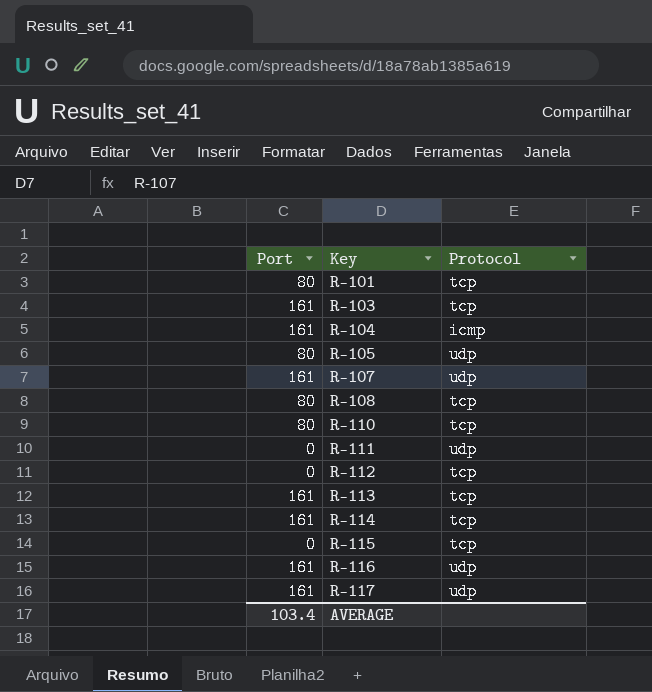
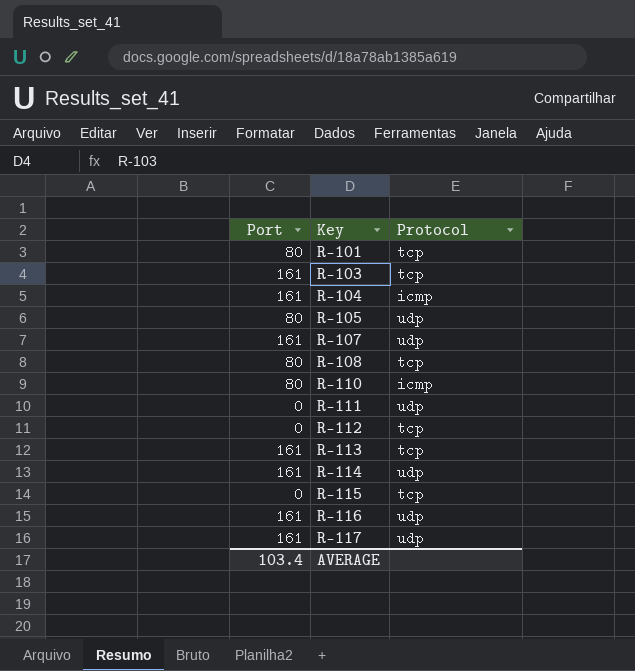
R-110 | Protocol: tcp -> icmp
R-114 | Protocol: tcp -> udp

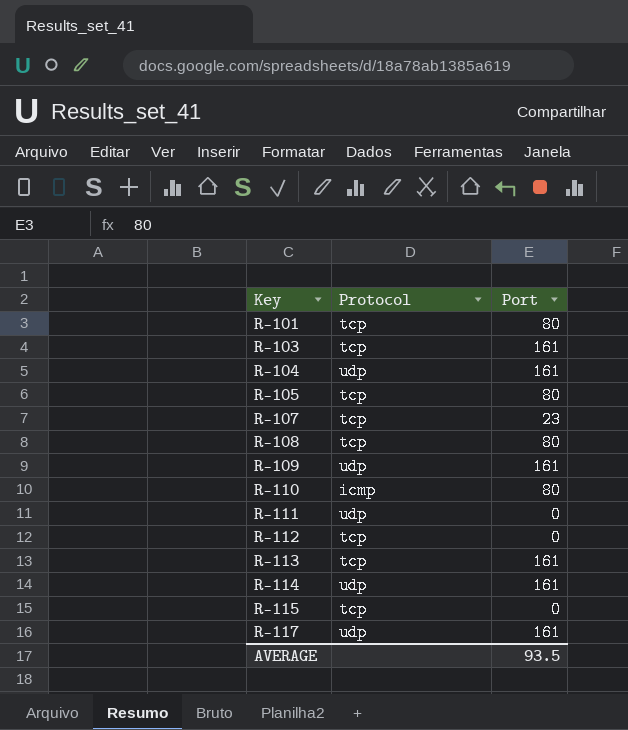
column Port | position: 1 -> 3
row R-116: 161 | udp -> none
R-104 | Protocol: icmp -> udp
R-105 | Protocol: udp -> tcp
R-107 | Protocol: udp -> tcp
R-107 | Port: 161 -> 23
row R-109: none -> udp | 161
AVERAGE | Port: 103.4 -> 93.5

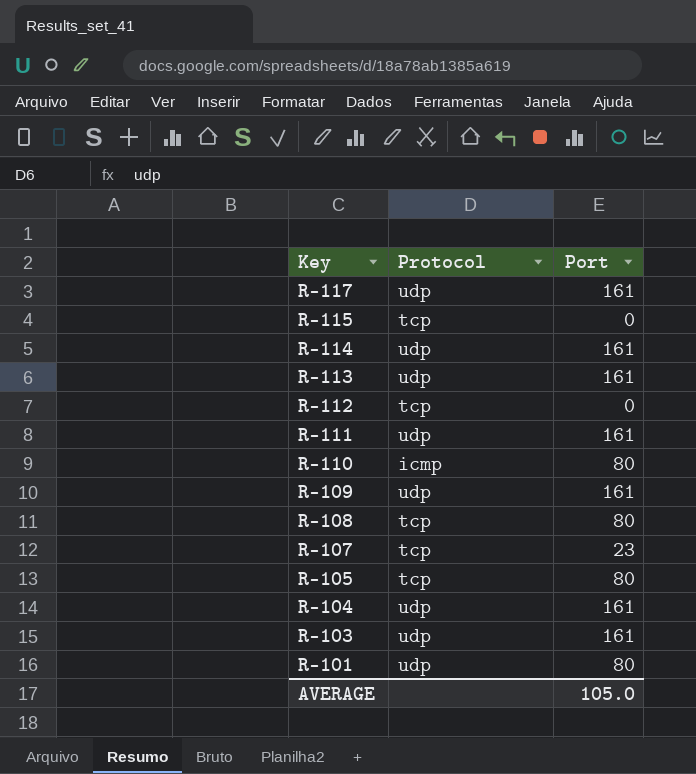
row order: Key ascending -> Key descending
R-113 | Protocol: tcp -> udp
R-111 | Port: 0 -> 161
R-103 | Protocol: tcp -> udp
R-101 | Protocol: tcp -> udp
AVERAGE | Port: 93.5 -> 105.0

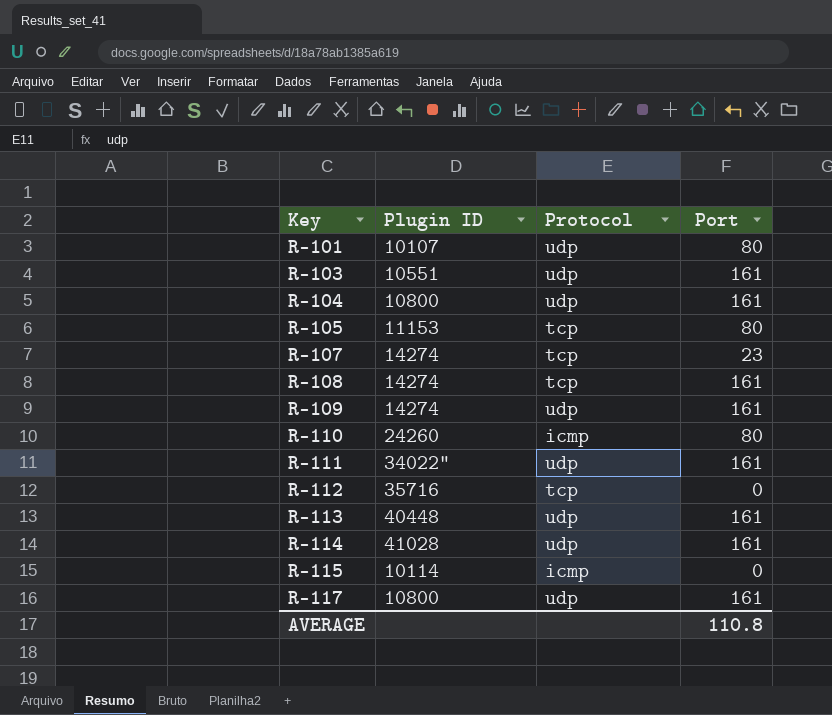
row order: Key descending -> Key ascending
column Plugin ID | position: none -> 2
R-108 | Port: 80 -> 161
R-115 | Protocol: tcp -> icmp
AVERAGE | Port: 105.0 -> 110.8

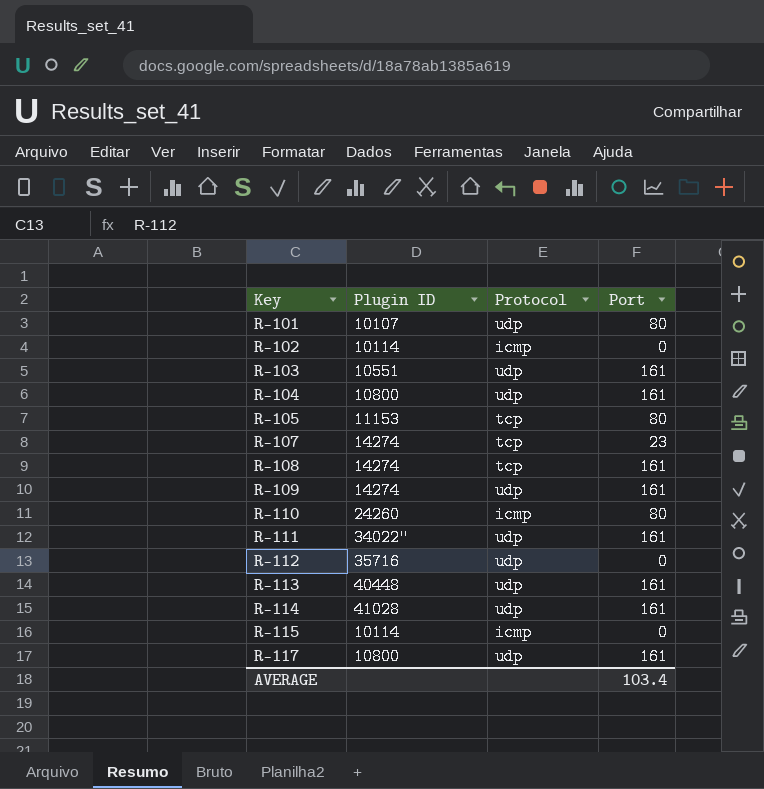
row R-102: none -> 10114 | icmp | 0
R-112 | Protocol: tcp -> udp
AVERAGE | Port: 110.8 -> 103.4

